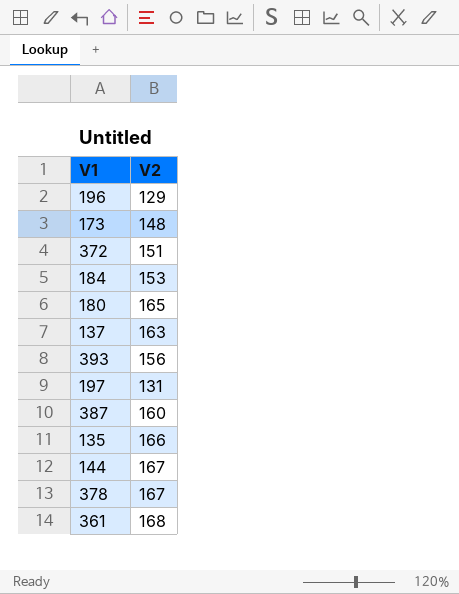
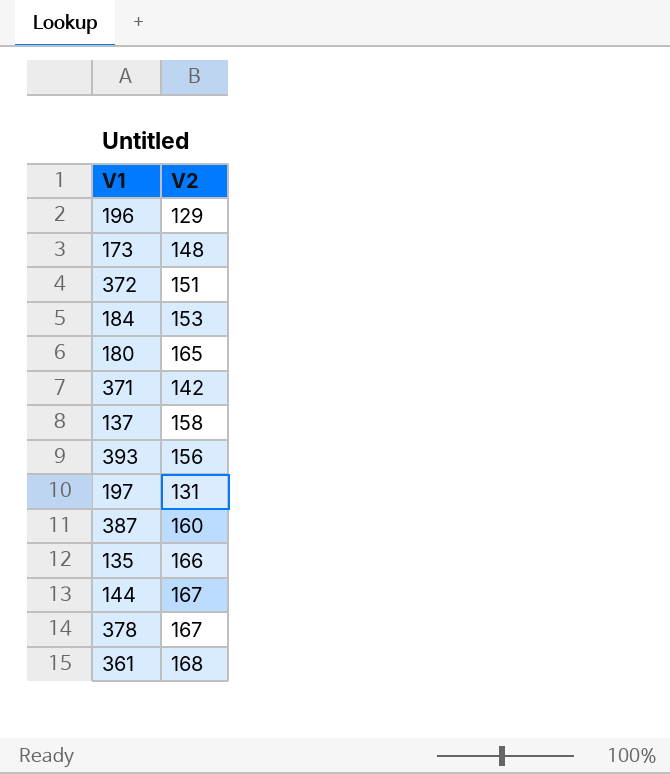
row 371: none -> 142
137 | V2: 163 -> 158

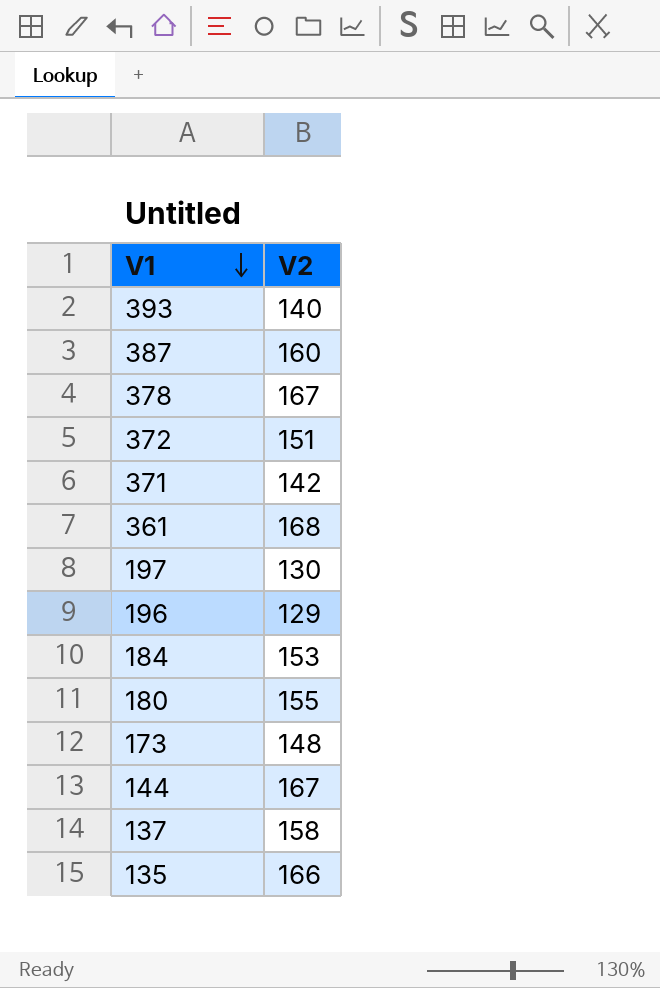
row order: none -> V1 descending
393 | V2: 156 -> 140
197 | V2: 131 -> 130
180 | V2: 165 -> 155

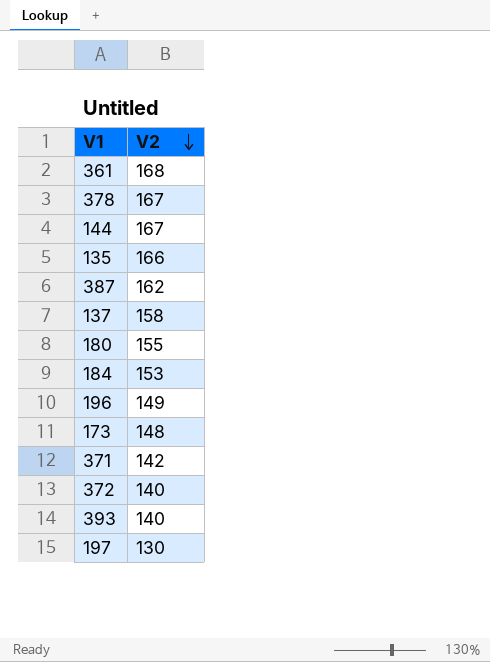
row order: V1 descending -> V2 descending
387 | V2: 160 -> 162
196 | V2: 129 -> 149
372 | V2: 151 -> 140

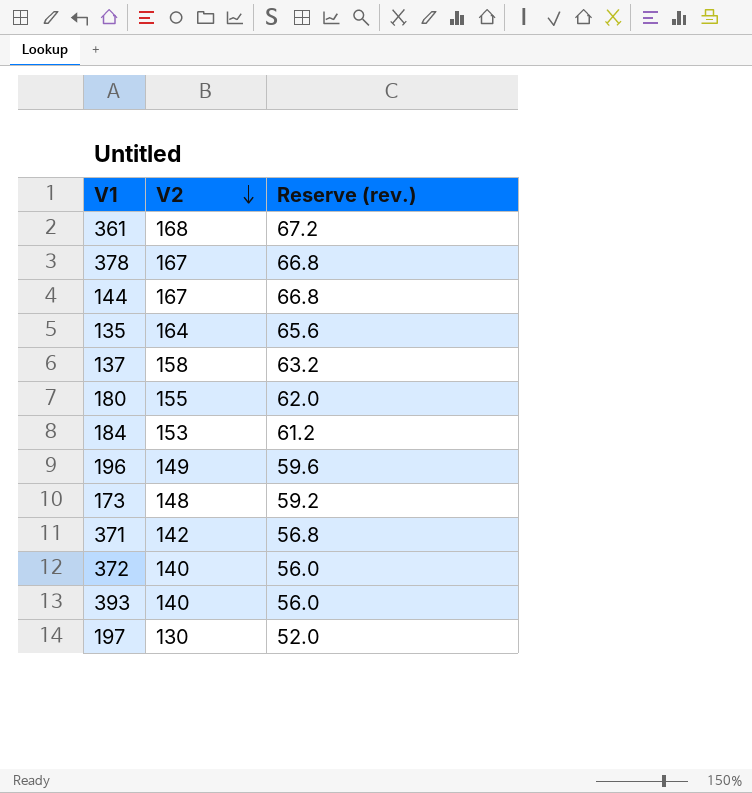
column Reserve (rev.) | formula: none -> [V2] * 0.4
row 387: 162 -> none
135 | V2: 166 -> 164

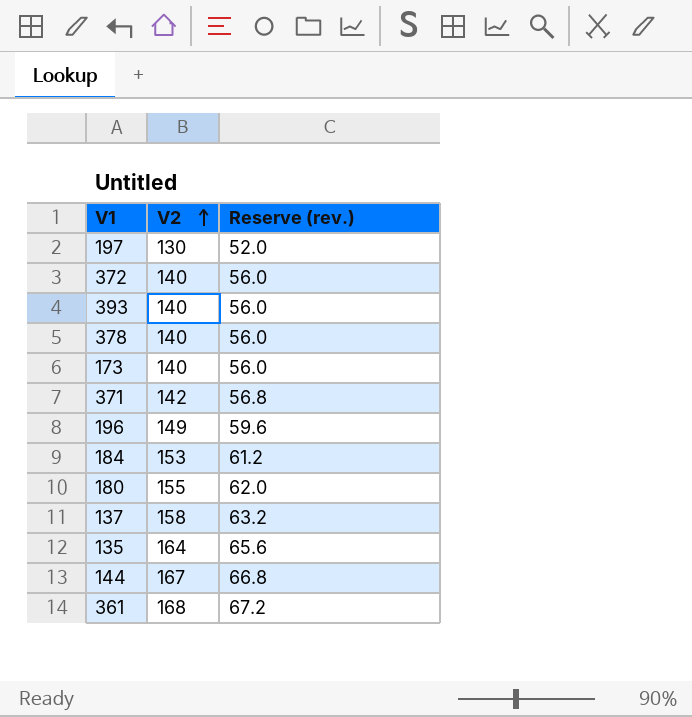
row order: V2 descending -> V2 ascending
378 | V2: 167 -> 140
378 | Reserve (rev.): 66.8 -> 56.0
173 | V2: 148 -> 140
173 | Reserve (rev.): 59.2 -> 56.0

